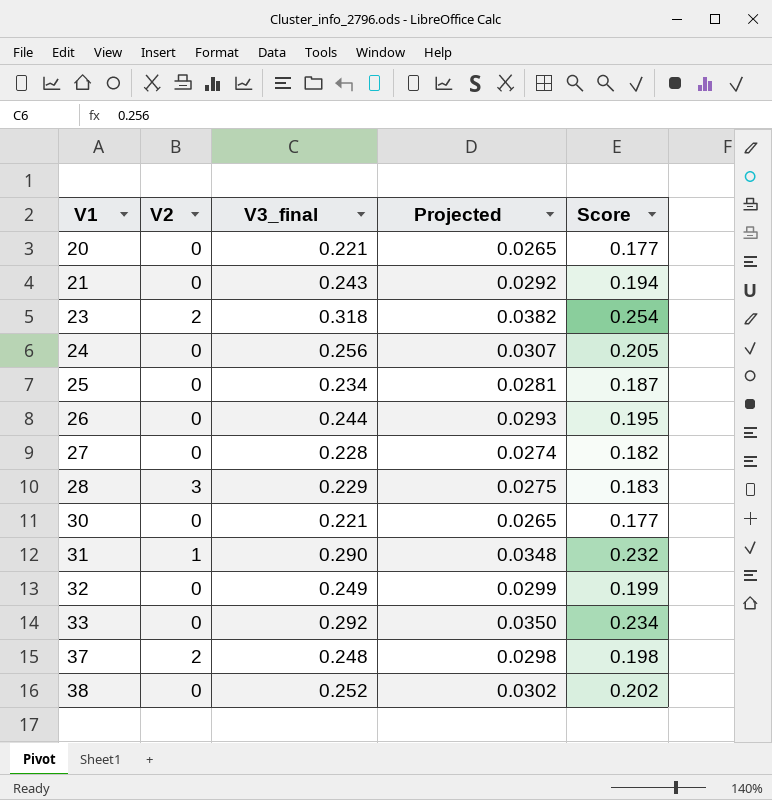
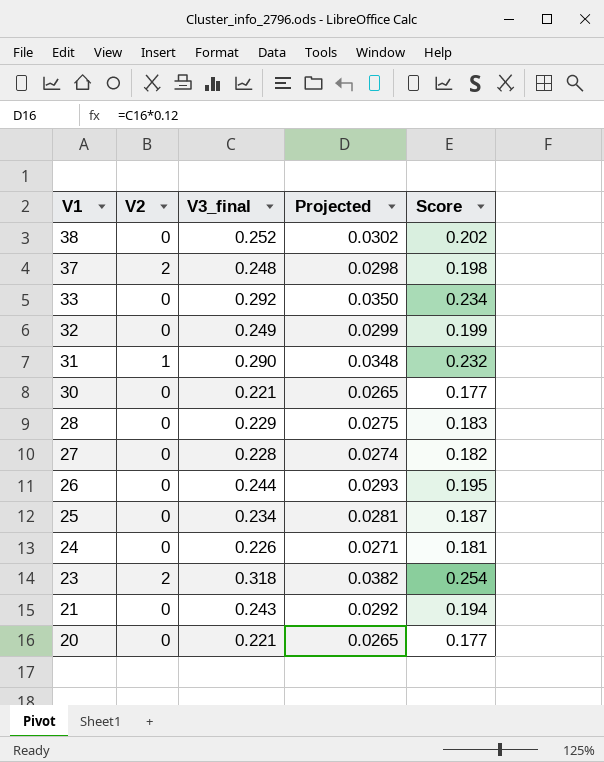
row order: V1 ascending -> V1 descending
28 | V2: 3 -> 0
24 | V3_final: 0.256 -> 0.226
24 | Projected: 0.0307 -> 0.0271
24 | Score: 0.205 -> 0.181

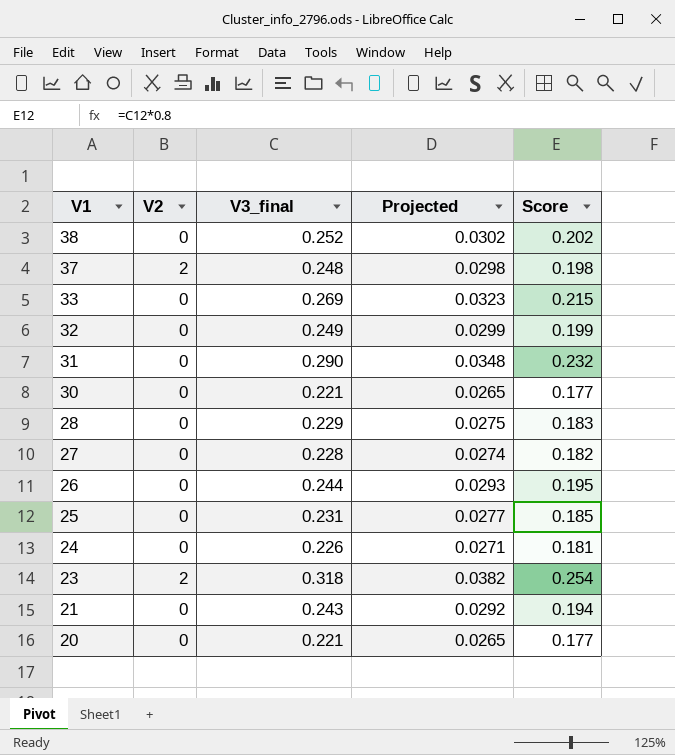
33 | V3_final: 0.292 -> 0.269
33 | Projected: 0.0350 -> 0.0323
33 | Score: 0.234 -> 0.215
31 | V2: 1 -> 0
25 | V3_final: 0.234 -> 0.231
25 | Projected: 0.0281 -> 0.0277
25 | Score: 0.187 -> 0.185

